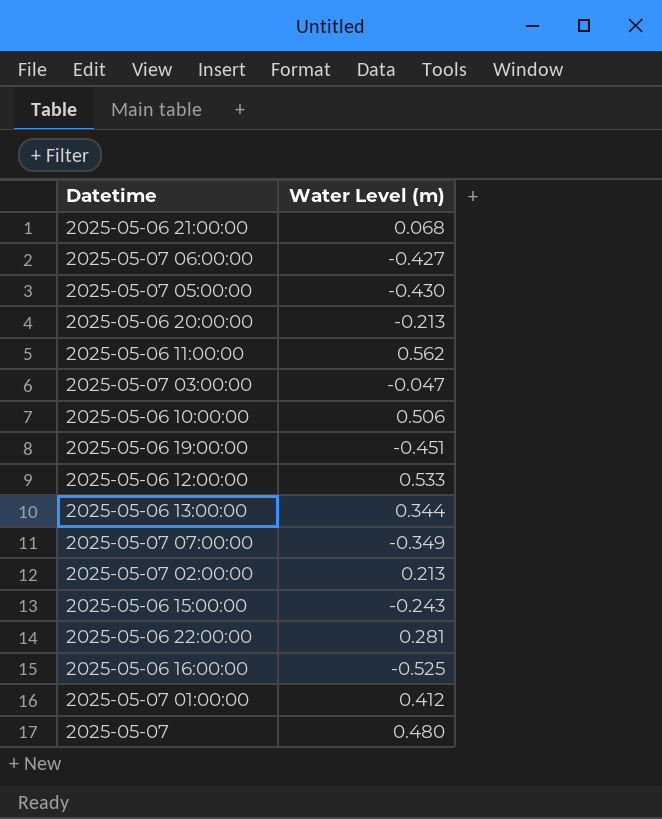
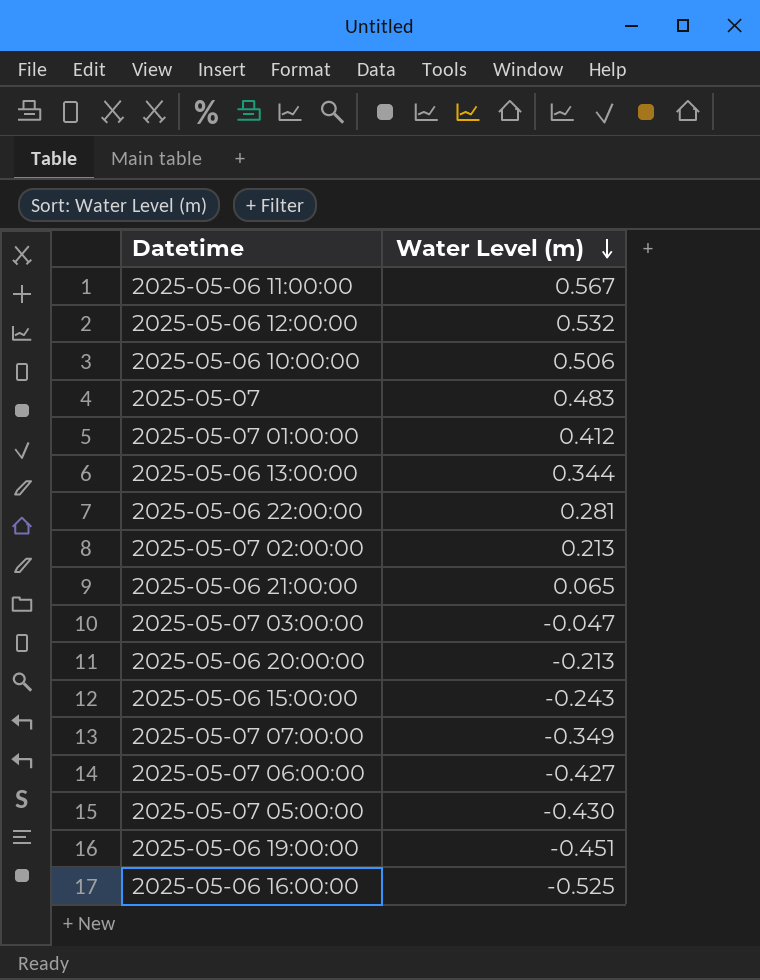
row order: none -> Water Level (m) descending
2025-05-06 11:00:00 | Water Level (m): 0.562 -> 0.567
2025-05-06 12:00:00 | Water Level (m): 0.533 -> 0.532
2025-05-07 | Water Level (m): 0.480 -> 0.483
2025-05-06 21:00:00 | Water Level (m): 0.068 -> 0.065

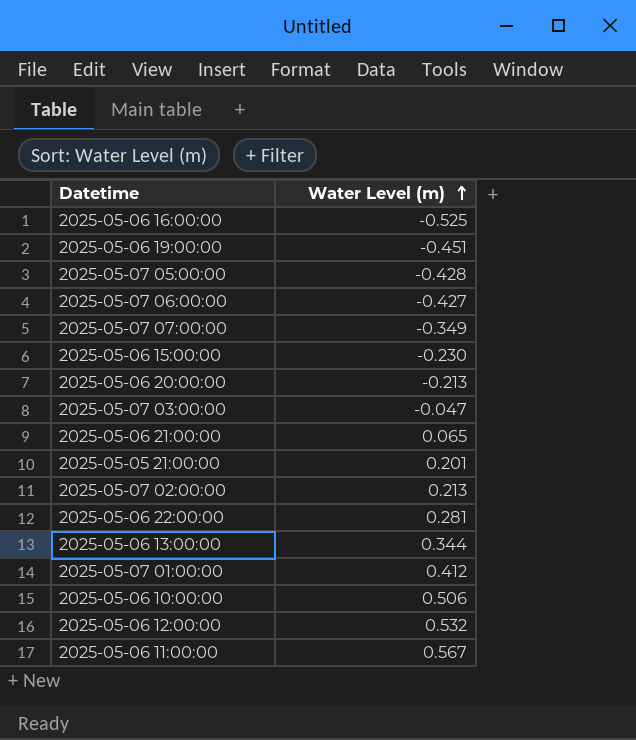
row order: Water Level (m) descending -> Water Level (m) ascending
row 2025-05-07: 0.483 -> none
2025-05-07 05:00:00 | Water Level (m): -0.430 -> -0.428
2025-05-06 15:00:00 | Water Level (m): -0.243 -> -0.230
row 2025-05-05 21:00:00: none -> 0.201

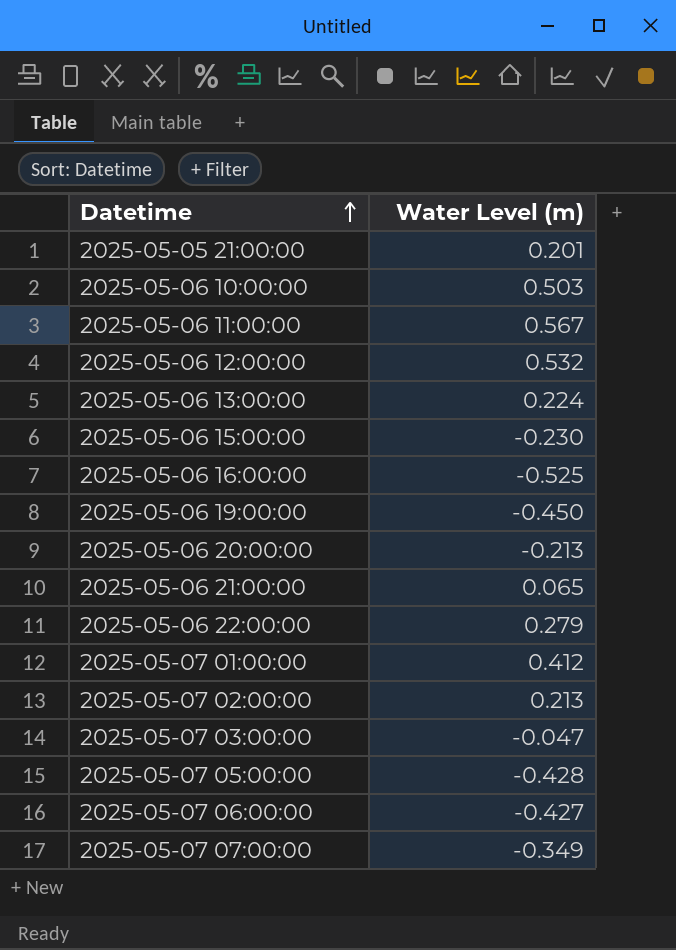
row order: Water Level (m) ascending -> Datetime ascending
2025-05-06 10:00:00 | Water Level (m): 0.506 -> 0.503
2025-05-06 13:00:00 | Water Level (m): 0.344 -> 0.224
2025-05-06 19:00:00 | Water Level (m): -0.451 -> -0.450
2025-05-06 22:00:00 | Water Level (m): 0.281 -> 0.279

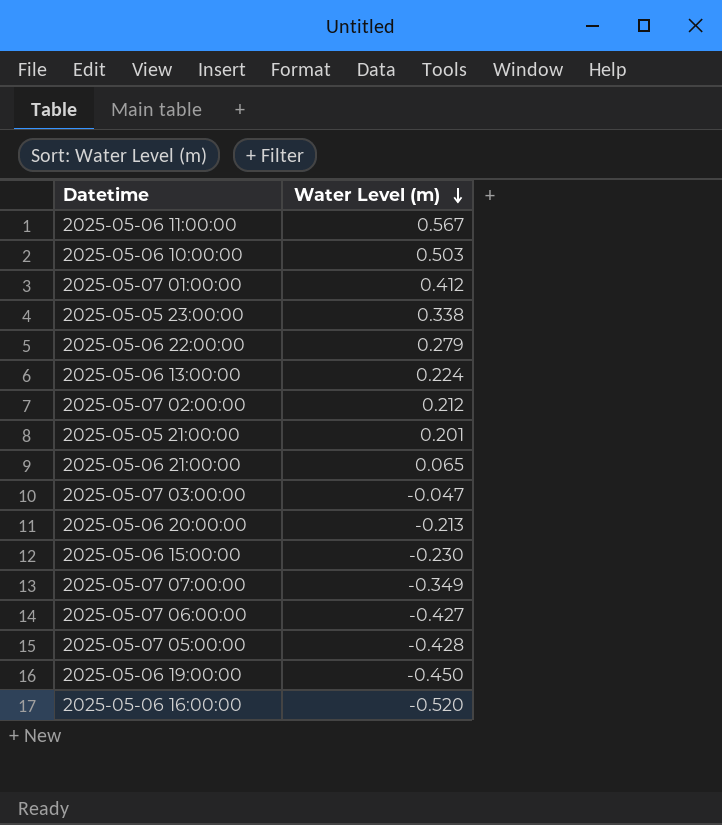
row order: Datetime ascending -> Water Level (m) descending
row 2025-05-06 12:00:00: 0.532 -> none
row 2025-05-05 23:00:00: none -> 0.338
2025-05-07 02:00:00 | Water Level (m): 0.213 -> 0.212
2025-05-06 16:00:00 | Water Level (m): -0.525 -> -0.520

